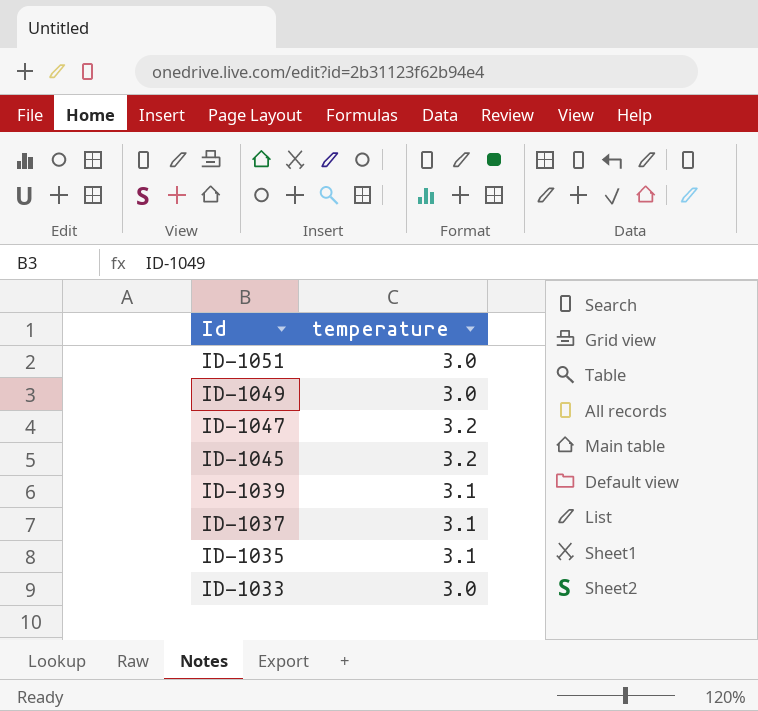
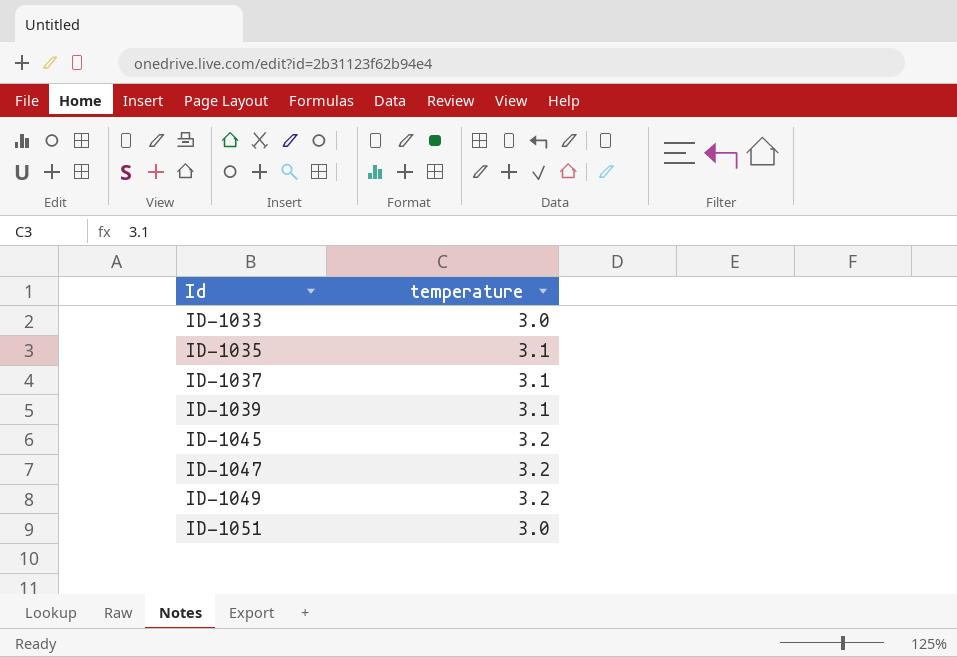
row order: Id descending -> Id ascending
ID-1049 | temperature: 3.0 -> 3.2

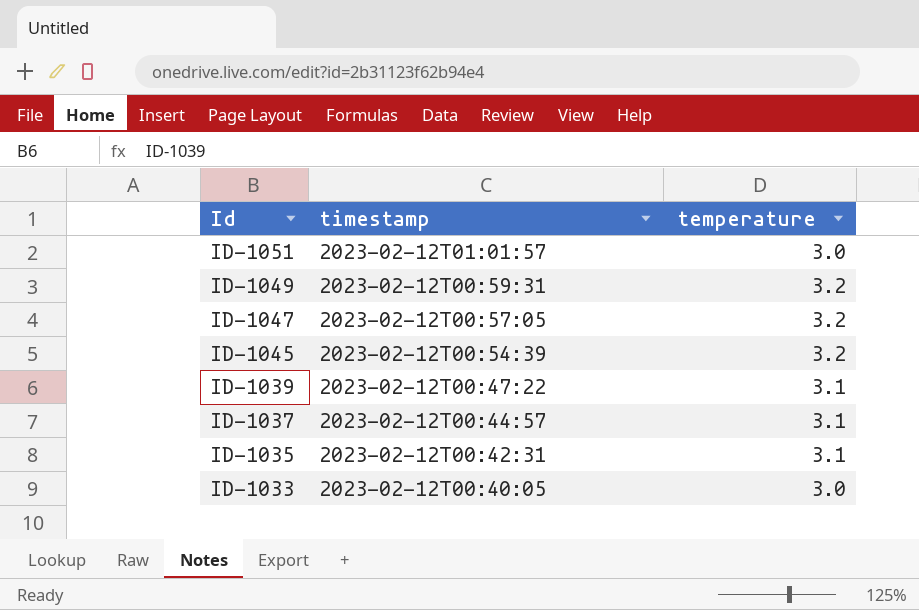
row order: Id ascending -> Id descending
column timestamp | position: none -> 2

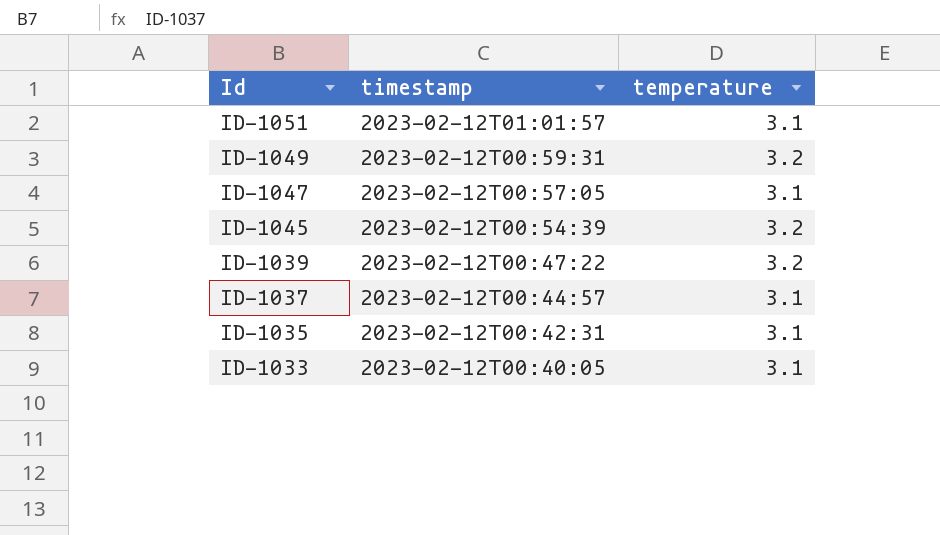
ID-1051 | temperature: 3.0 -> 3.1
ID-1047 | temperature: 3.2 -> 3.1
ID-1039 | temperature: 3.1 -> 3.2
ID-1033 | temperature: 3.0 -> 3.1

